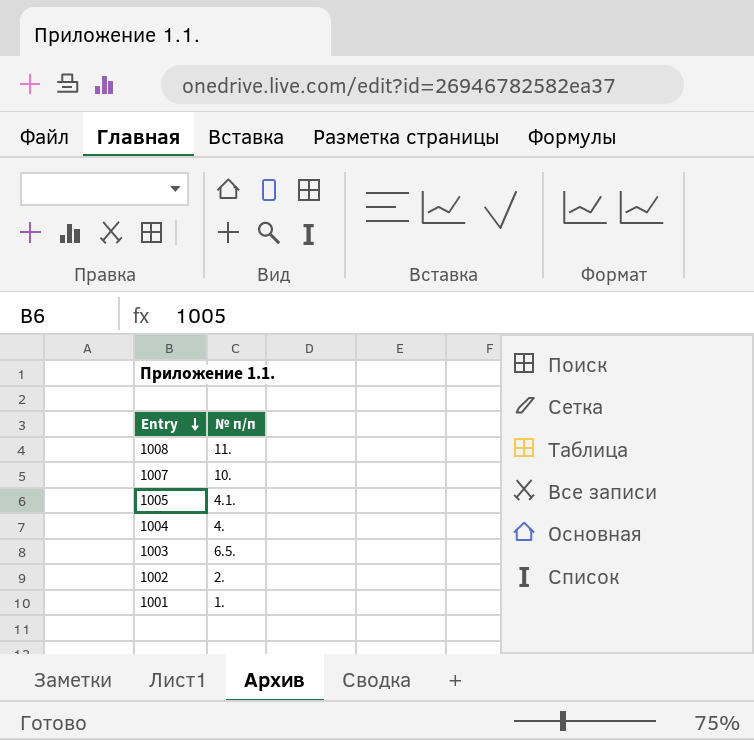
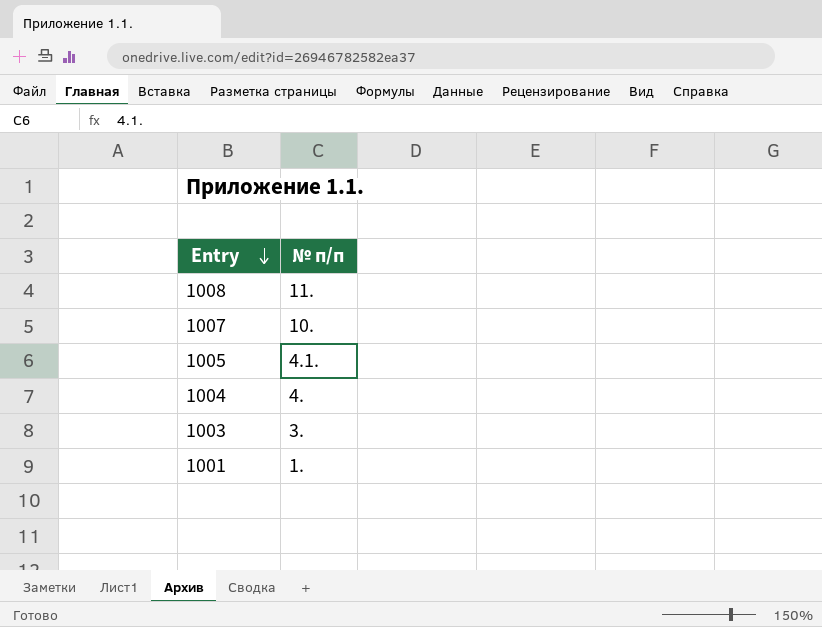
row 1002: 2. -> none
1003 | № п/п: 6.5. -> 3.

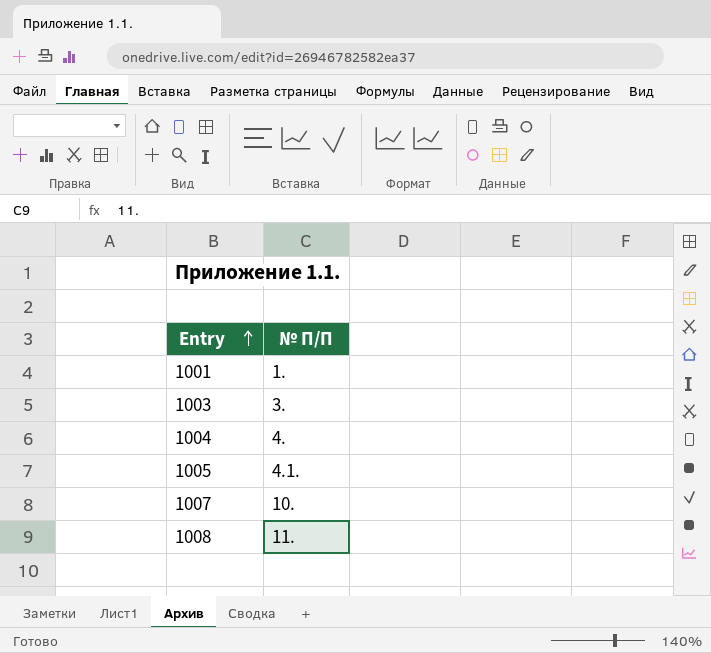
row order: Entry descending -> Entry ascending
column name: № п/п -> № П/П

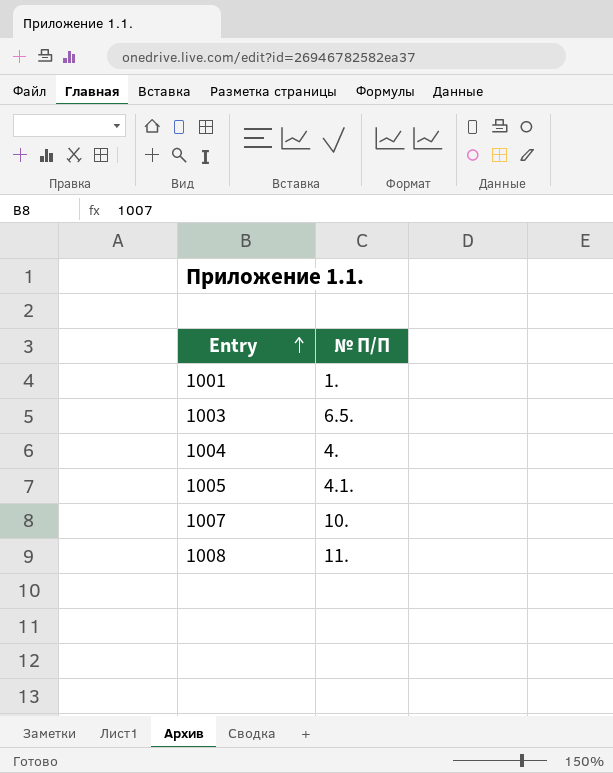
1003 | № П/П: 3. -> 6.5.

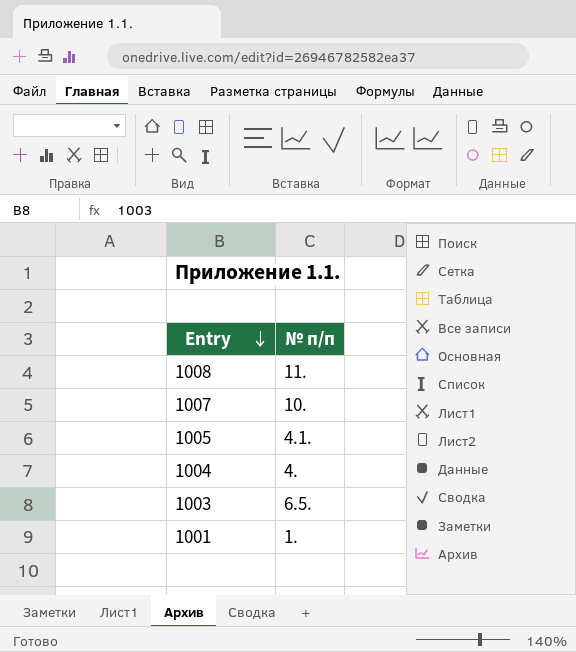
row order: Entry ascending -> Entry descending
column name: № П/П -> № п/п

